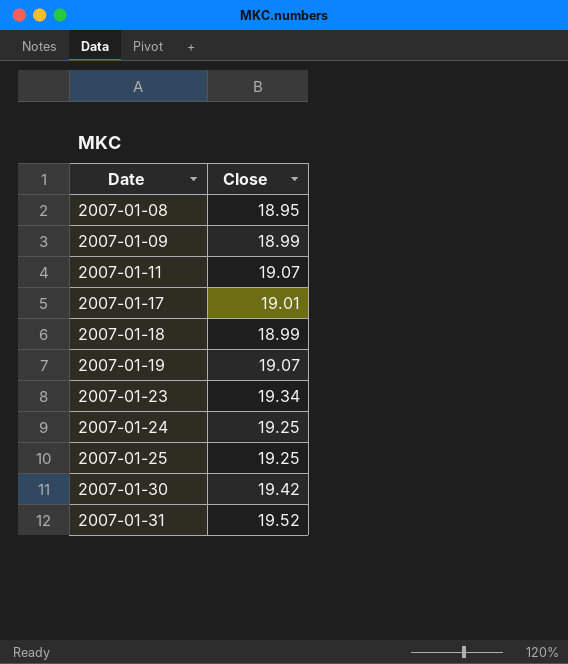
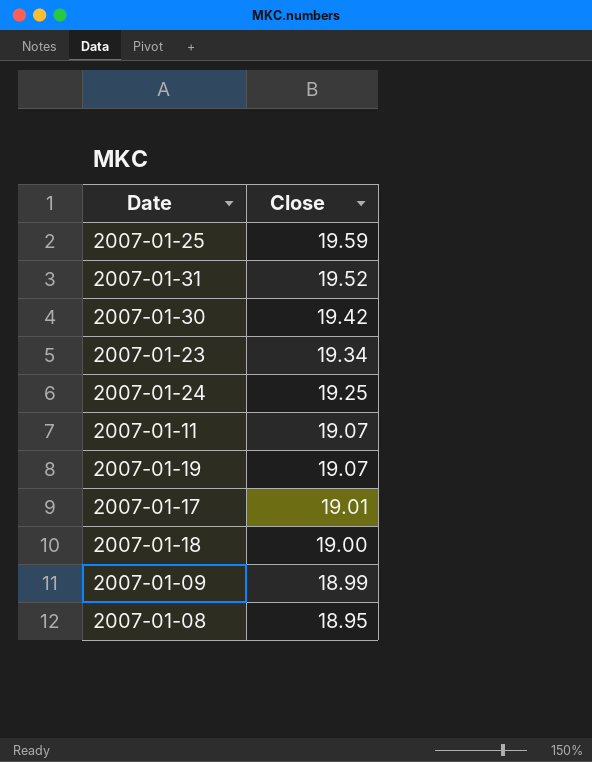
row order: Date ascending -> Close descending
2007-01-25 | Close: 19.25 -> 19.59
2007-01-18 | Close: 18.99 -> 19.00

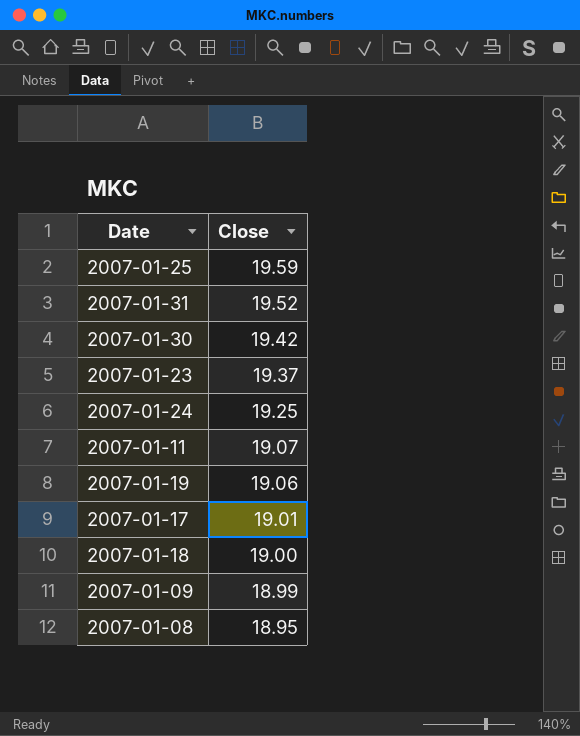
2007-01-23 | Close: 19.34 -> 19.37
2007-01-19 | Close: 19.07 -> 19.06

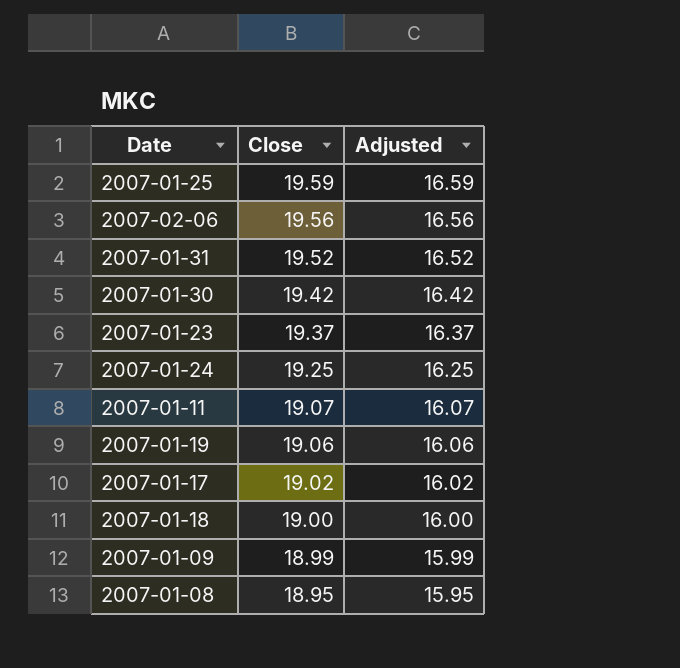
column Adjusted | formula: none -> [Close] - 3
row 2007-02-06: none -> 19.56 | 16.56
2007-01-17 | Close: 19.01 -> 19.02

